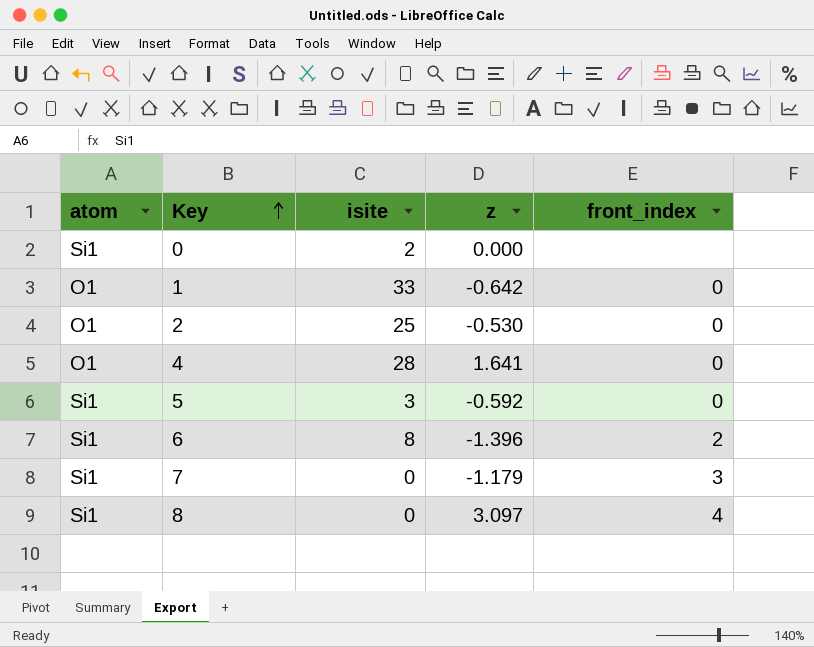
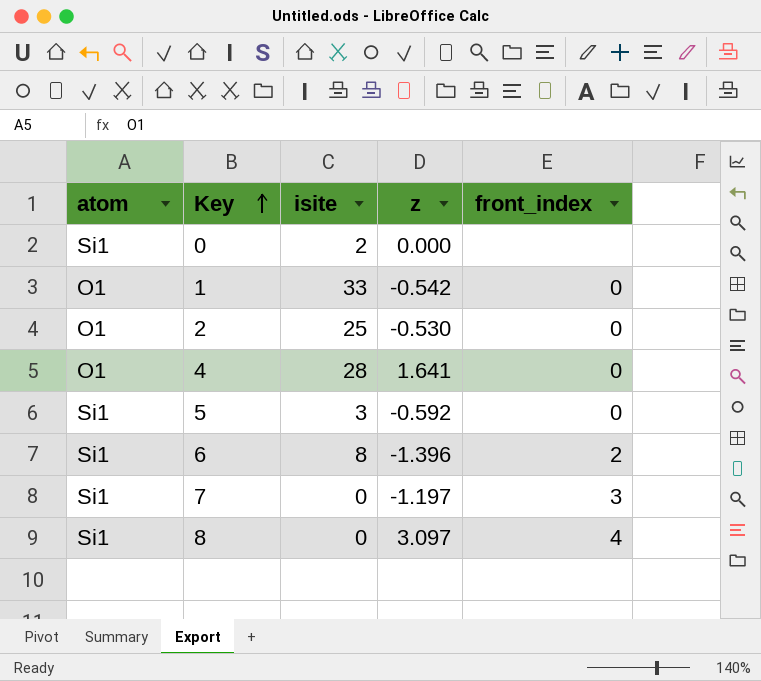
1 | z: -0.642 -> -0.542
7 | z: -1.179 -> -1.197

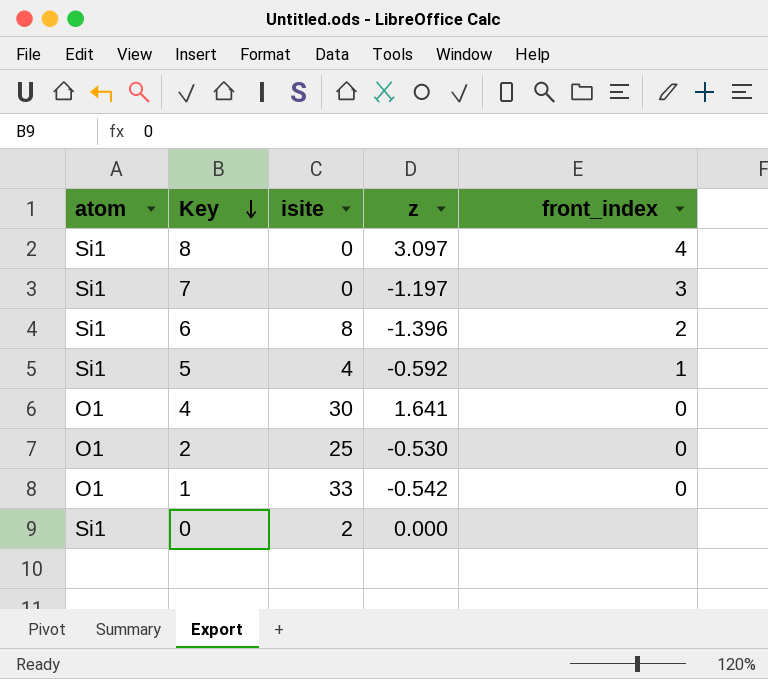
row order: Key ascending -> Key descending
5 | isite: 3 -> 4
5 | front_index: 0 -> 1
4 | isite: 28 -> 30

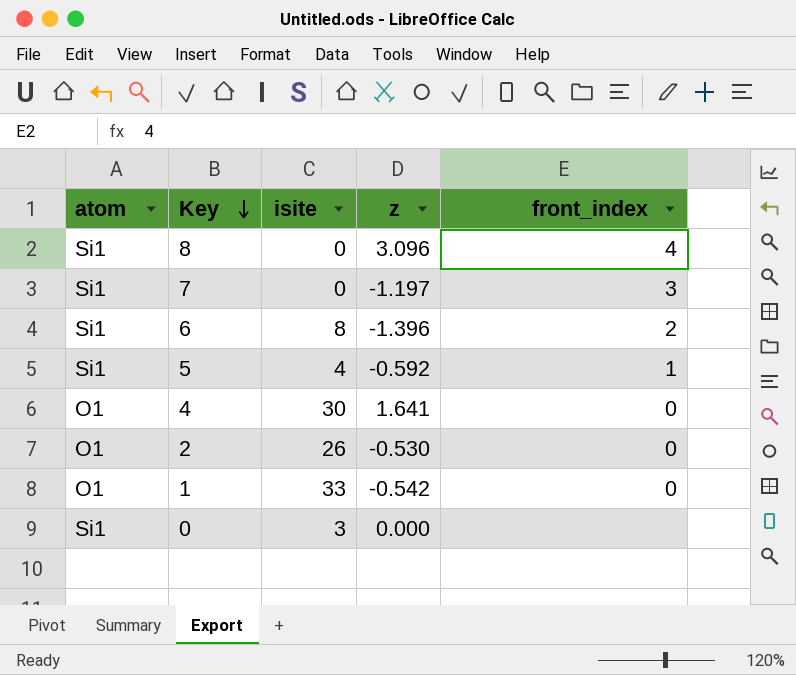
8 | z: 3.097 -> 3.096
2 | isite: 25 -> 26
0 | isite: 2 -> 3

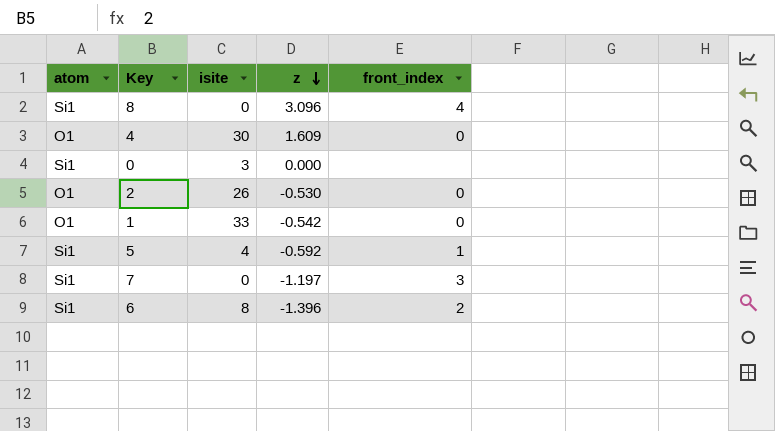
row order: Key descending -> z descending
4 | z: 1.641 -> 1.609

